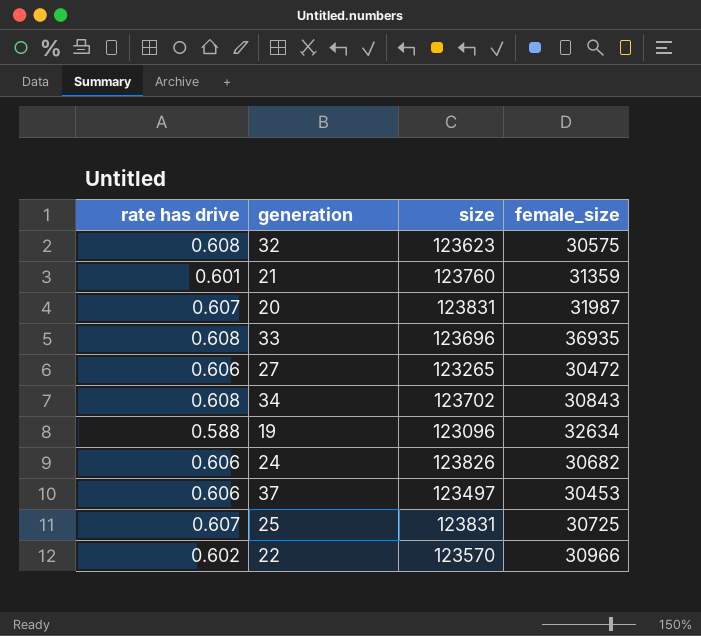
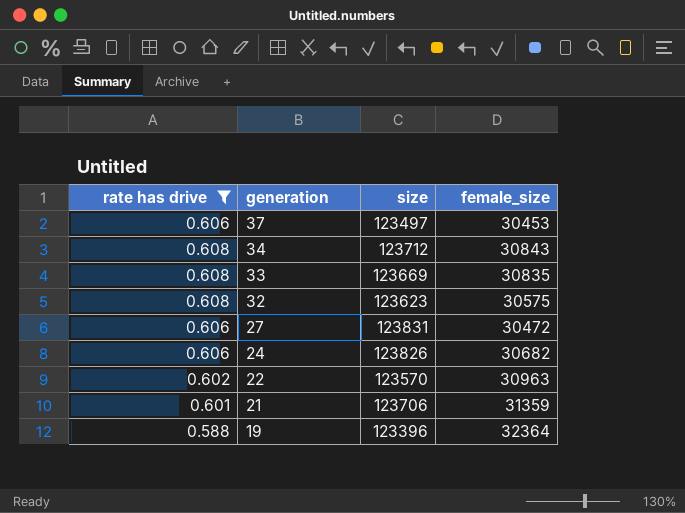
filter: none -> rate has drive != 0.607
row order: none -> generation descending
34 | size: 123702 -> 123712
33 | size: 123696 -> 123669
33 | female_size: 36935 -> 30835
27 | size: 123265 -> 123831
22 | female_size: 30966 -> 30963
21 | size: 123760 -> 123706
19 | size: 123096 -> 123396
19 | female_size: 32634 -> 32364

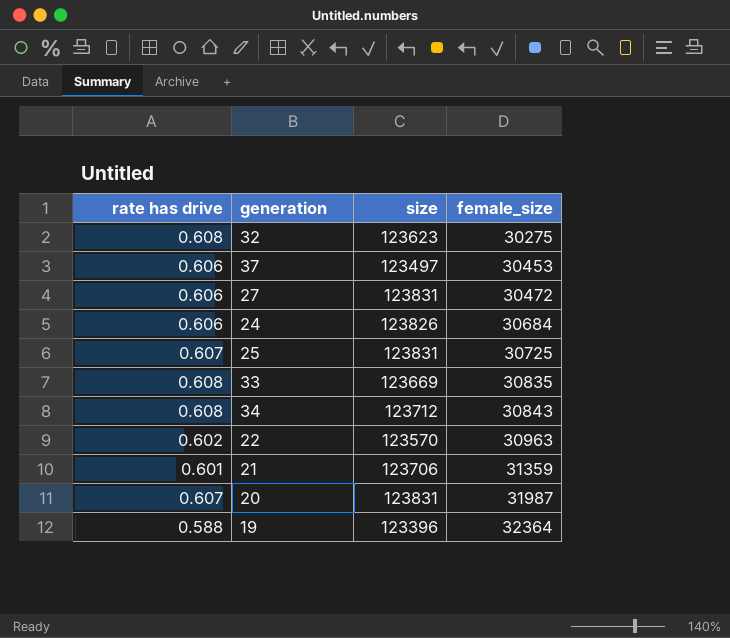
filter: rate has drive != 0.607 -> none
row order: generation descending -> female_size ascending
32 | female_size: 30575 -> 30275
24 | female_size: 30682 -> 30684

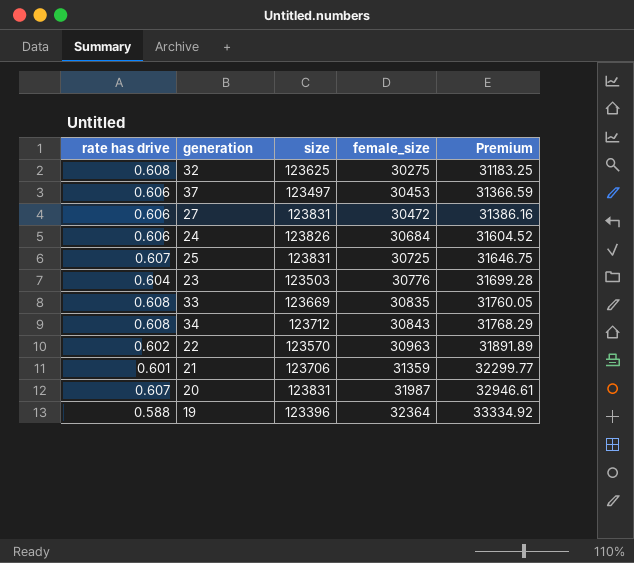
column Premium | formula: none -> [female_size] * 1.03
32 | size: 123623 -> 123625
row 23: none -> 0.604 | 123503 | 30776 | 31699.28

